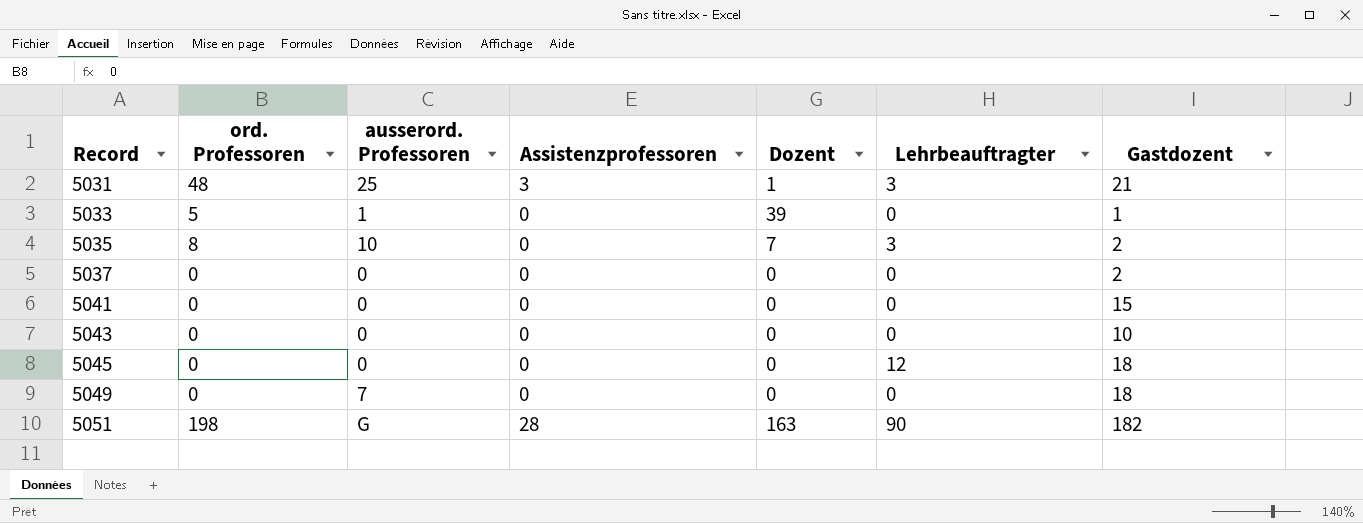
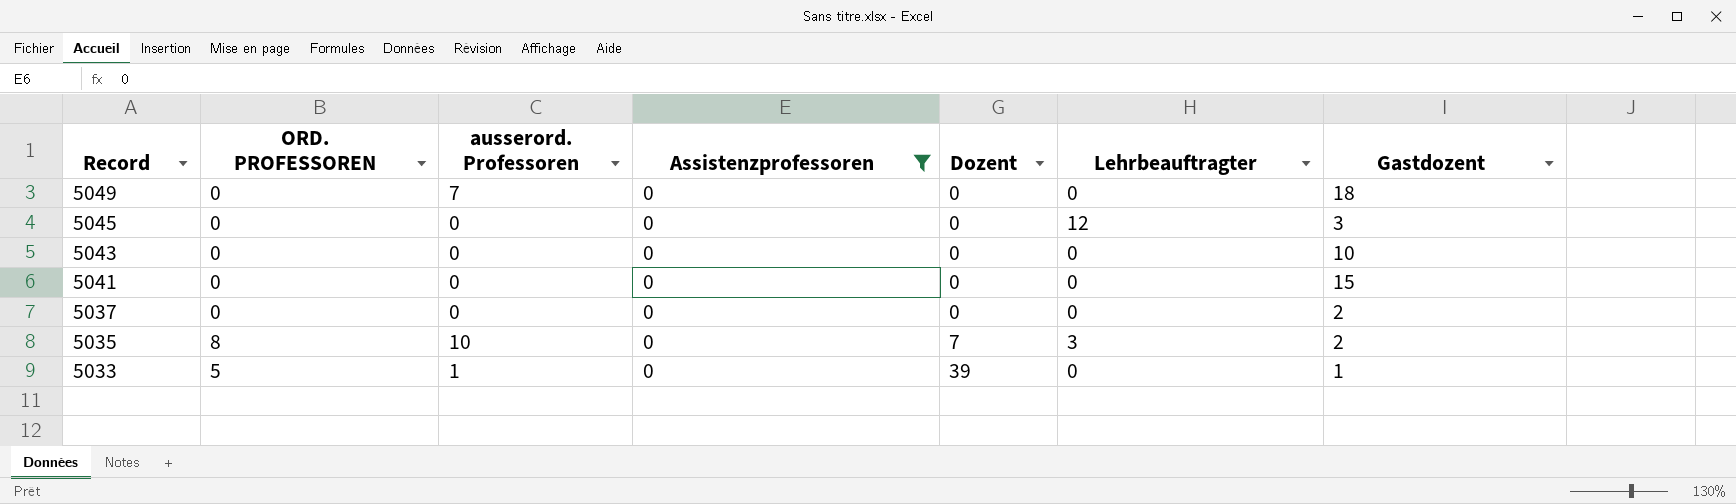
filter: none -> Assistenzprofessoren = 0
row order: Record ascending -> Record descending
column name: ord. Professoren -> ORD. PROFESSOREN
5045 | Gastdozent: 18 -> 3

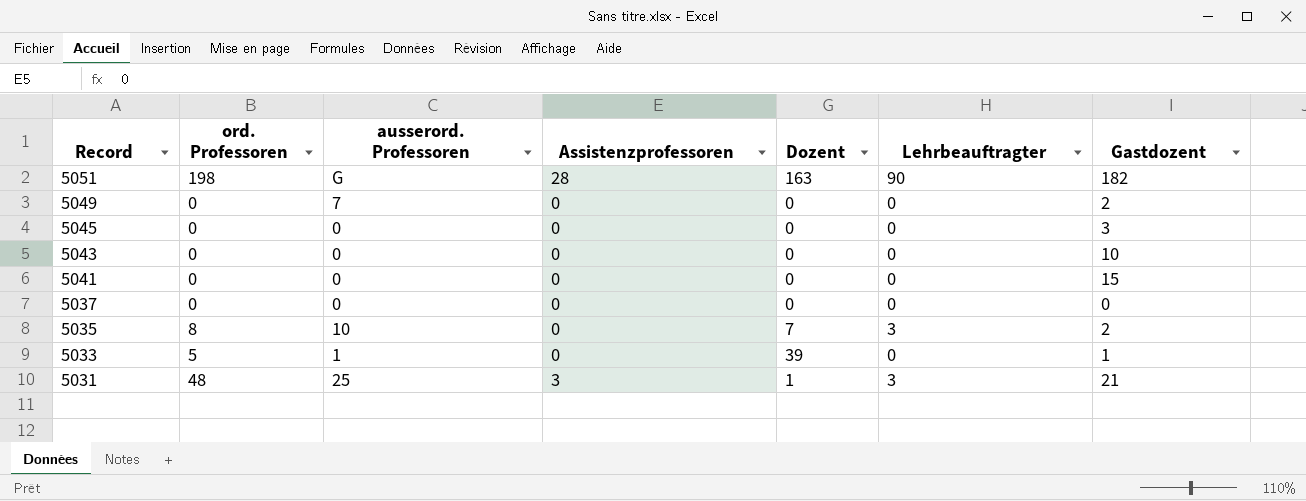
filter: Assistenzprofessoren = 0 -> none
column name: ORD. PROFESSOREN -> ord. Professoren
5049 | Gastdozent: 18 -> 2
5045 | Lehrbeauftragter: 12 -> 0
5037 | Gastdozent: 2 -> 0

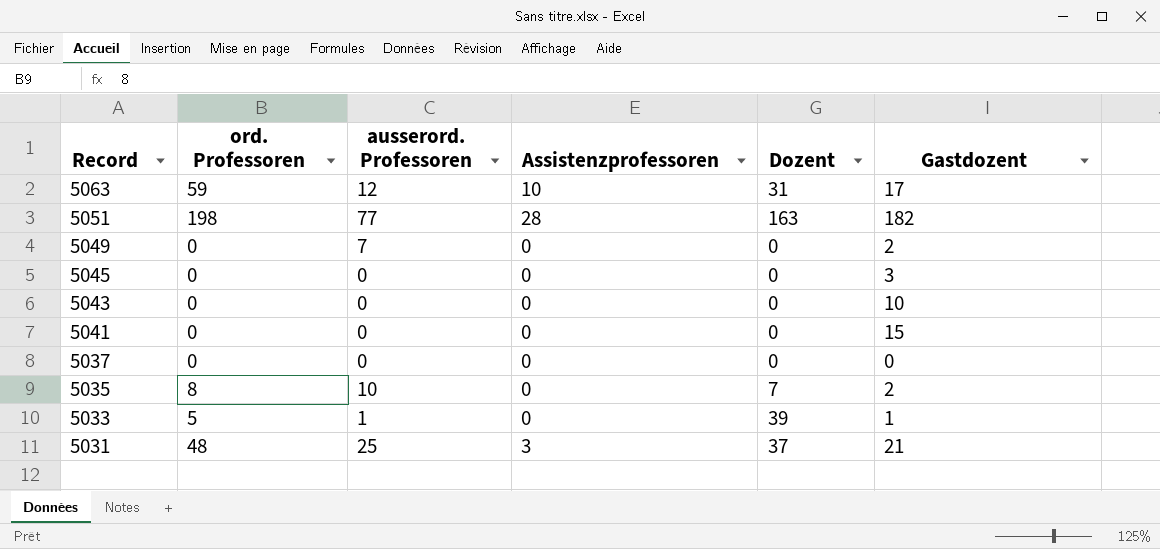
column Lehrbeauftragter | position: 6 -> none
row 5063: none -> 59 | 12 | 10 | 31 | 17
5051 | ausserord. Professoren: G -> 77
5031 | Dozent: 1 -> 37

